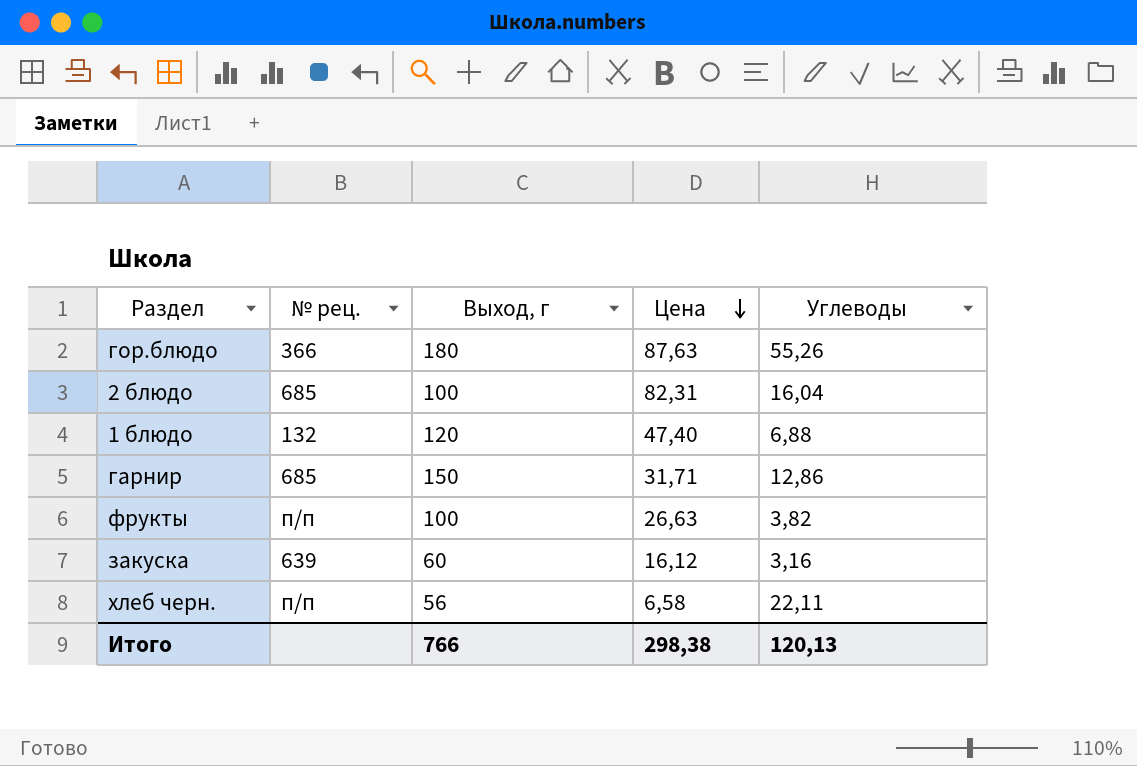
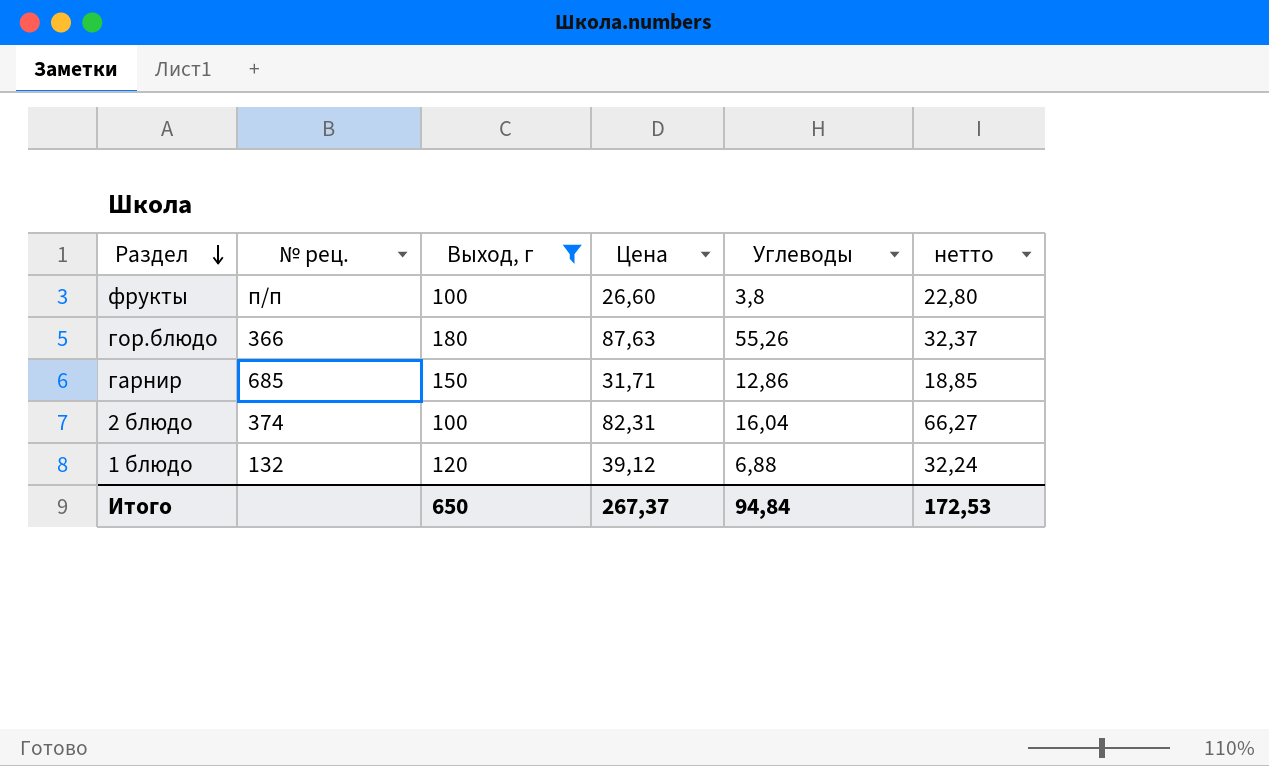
filter: none -> Выход, г >= 100
row order: Цена descending -> Раздел descending
column нетто | formula: none -> [Цена] - [Углеводы]
фрукты | Цена: 26,63 -> 26,60
фрукты | Углеводы: 3,82 -> 3,8
2 блюдо | № рец.: 685 -> 374
1 блюдо | Цена: 47,40 -> 39,12
Итого | Выход, г: 766 -> 650
Итого | Цена: 298,38 -> 267,37
Итого | Углеводы: 120,13 -> 94,84

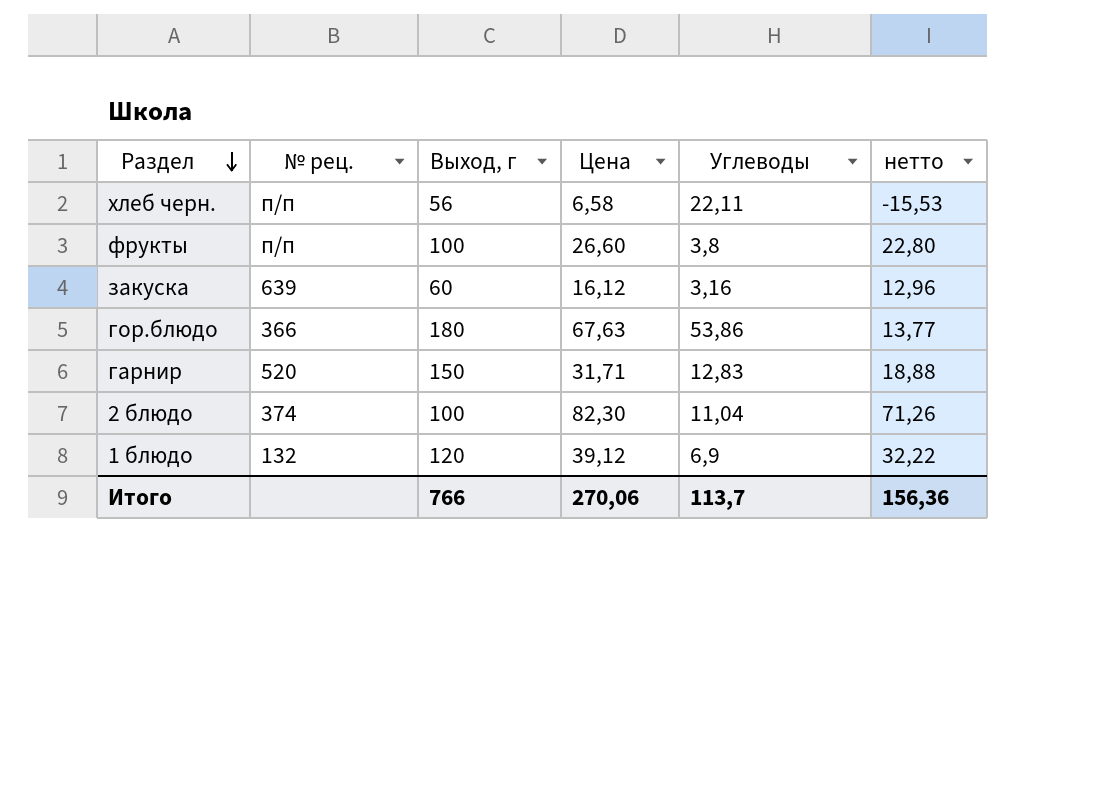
filter: Выход, г >= 100 -> none
гор.блюдо | Цена: 87,63 -> 67,63
гор.блюдо | Углеводы: 55,26 -> 53,86
гор.блюдо | нетто: 32,37 -> 13,77
гарнир | № рец.: 685 -> 520
гарнир | Углеводы: 12,86 -> 12,83
гарнир | нетто: 18,85 -> 18,88
2 блюдо | Цена: 82,31 -> 82,30
2 блюдо | Углеводы: 16,04 -> 11,04
2 блюдо | нетто: 66,27 -> 71,26
1 блюдо | Углеводы: 6,88 -> 6,9
1 блюдо | нетто: 32,24 -> 32,22
Итого | Выход, г: 650 -> 766
Итого | Цена: 267,37 -> 270,06
Итого | Углеводы: 94,84 -> 113,7
Итого | нетто: 172,53 -> 156,36

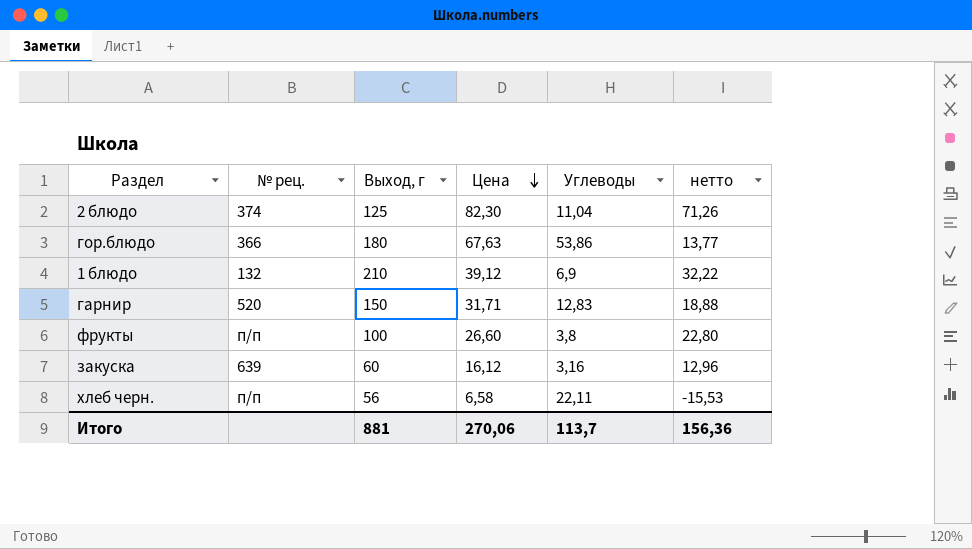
row order: Раздел descending -> Цена descending
2 блюдо | Выход, г: 100 -> 125
1 блюдо | Выход, г: 120 -> 210
Итого | Выход, г: 766 -> 881

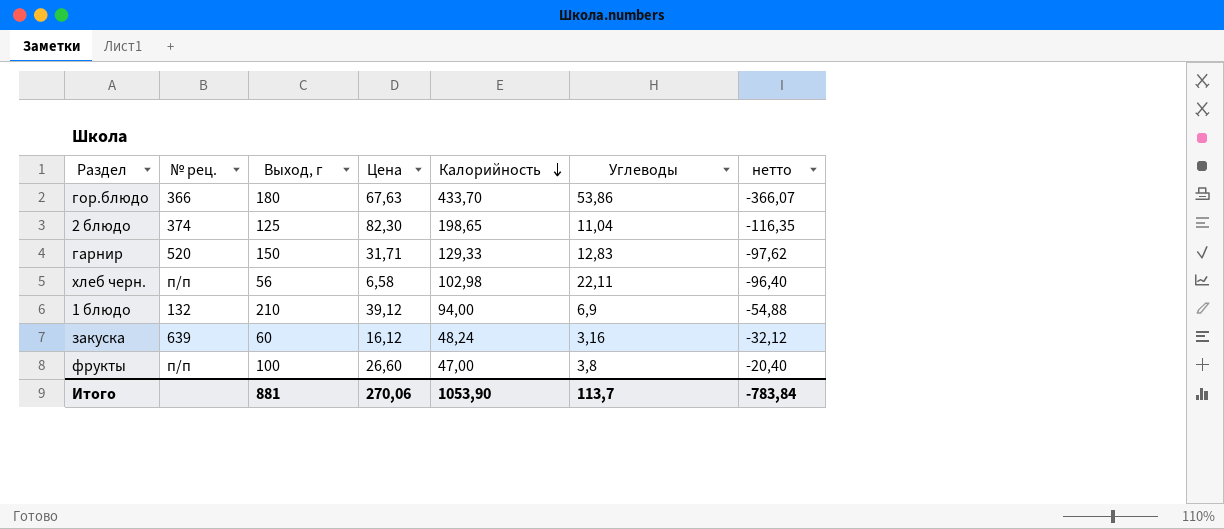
row order: Цена descending -> Калорийность descending
column Калорийность | position: none -> 5
column нетто | formula: [Цена] - [Углеводы] -> [Цена] - [Калорийность]
Итого | нетто: 156,36 -> -783,84

